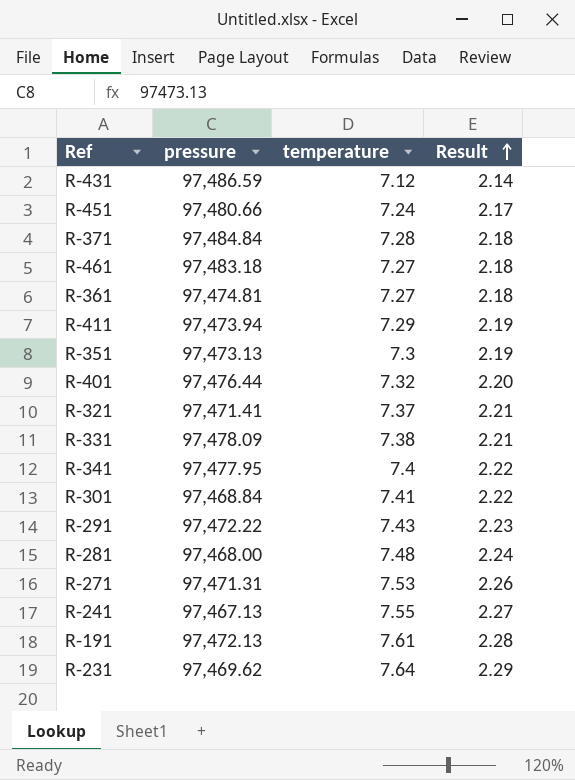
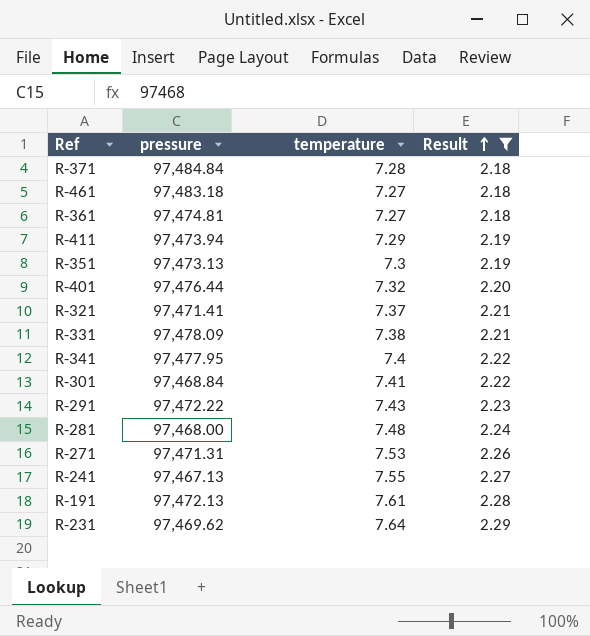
filter: none -> Result >= 2.18

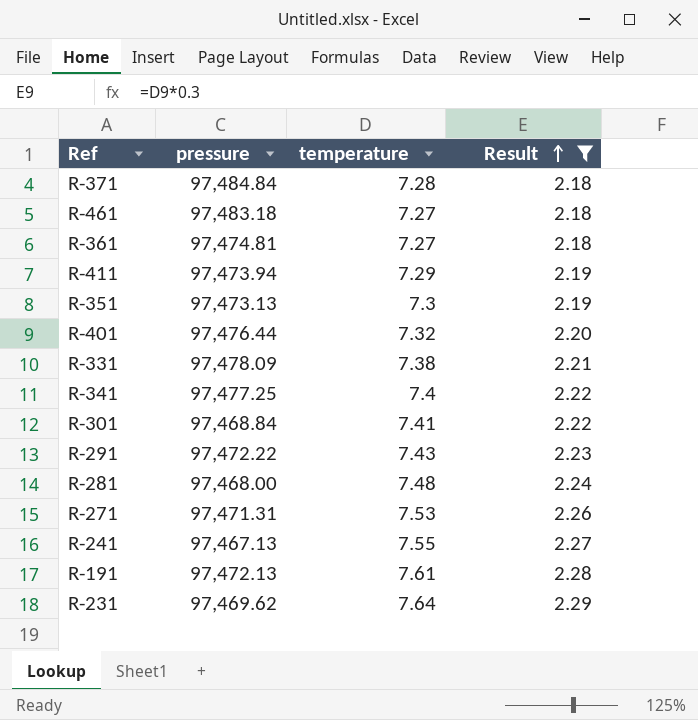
row R-321: 97,471.41 | 7.37 | 2.21 -> none
R-341 | pressure: 97,477.95 -> 97,477.25

